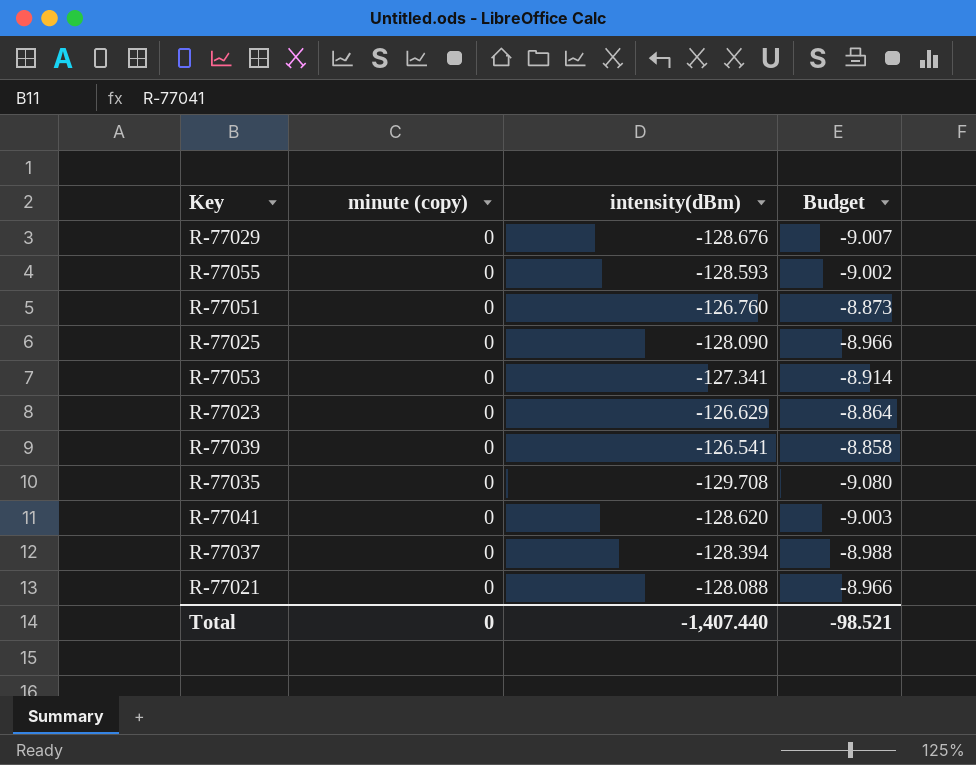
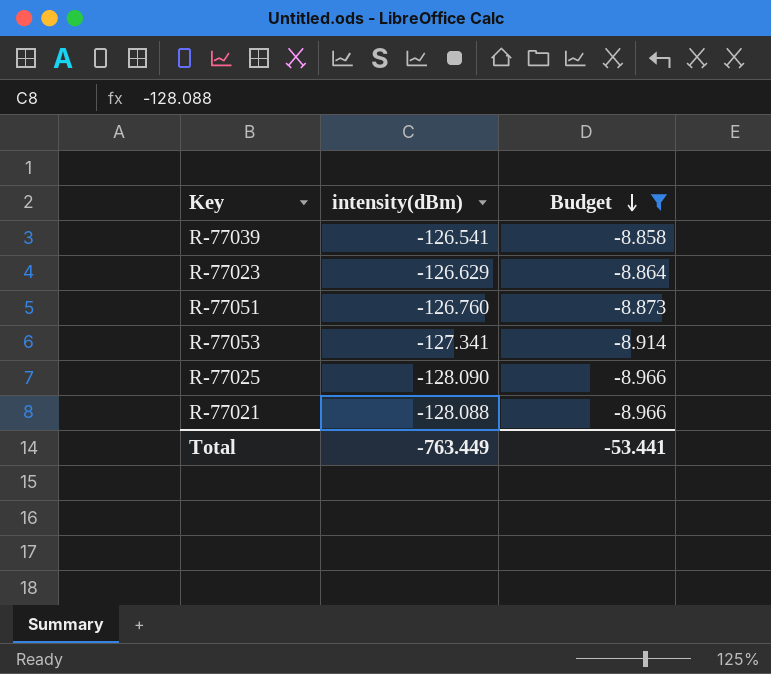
filter: none -> Budget >= -8.966
row order: none -> Budget descending
column minute (copy) | position: 2 -> none
Total | intensity(dBm): -1,407.440 -> -763.449
Total | Budget: -98.521 -> -53.441

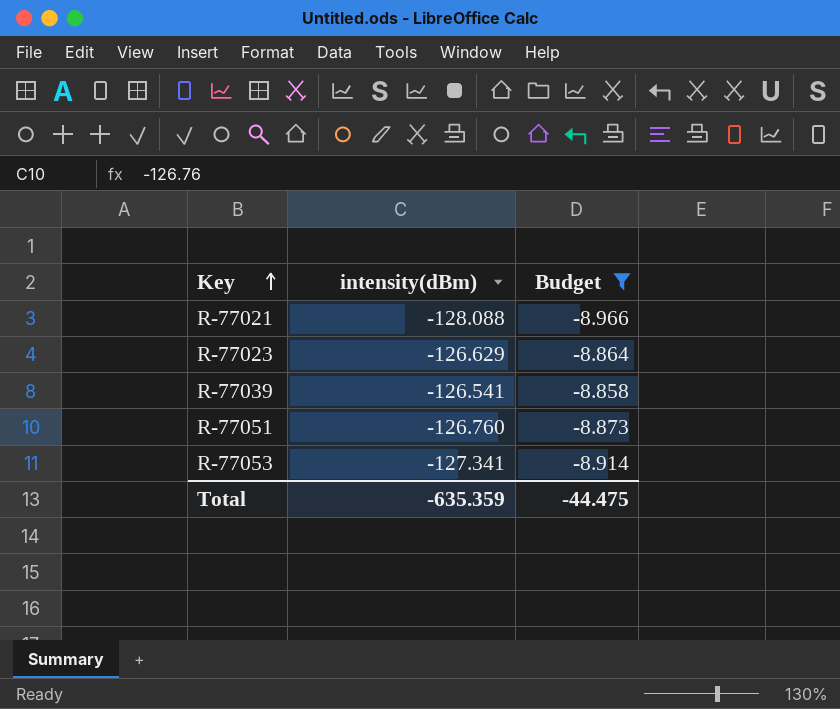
row order: Budget descending -> Key ascending
row R-77025: -128.090 | -8.966 -> none
Total | intensity(dBm): -763.449 -> -635.359
Total | Budget: -53.441 -> -44.475

